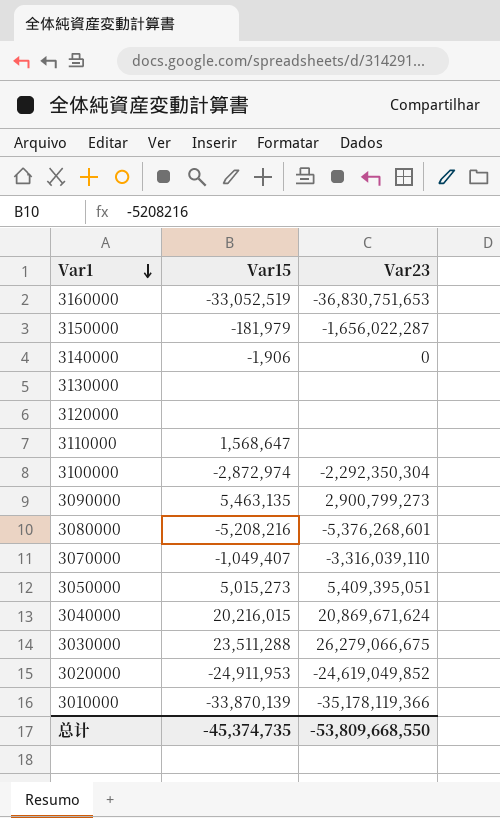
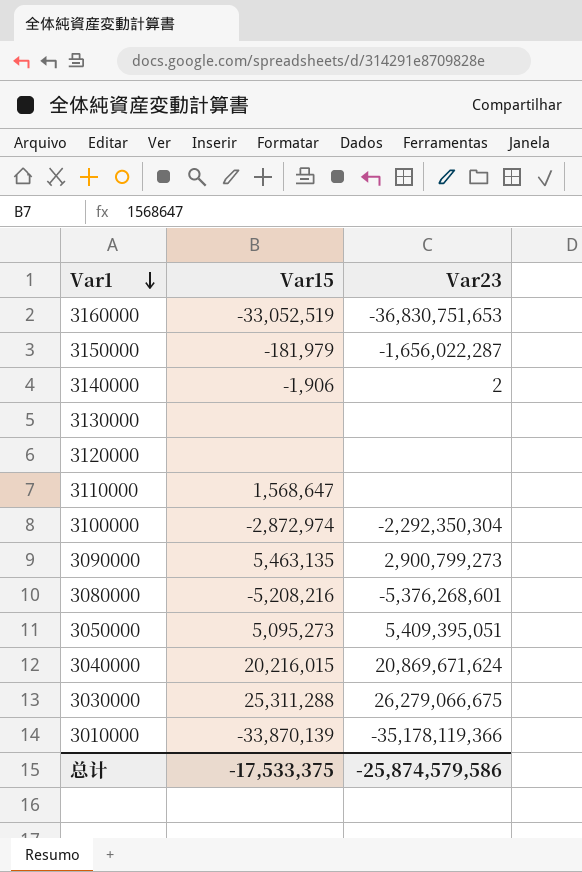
row 3070000: -1,049,407 | -3,316,039,110 -> none
row 3020000: -24,911,953 | -24,619,049,852 -> none
3140000 | Var23: 0 -> 2
3050000 | Var15: 5,015,273 -> 5,095,273
3030000 | Var15: 23,511,288 -> 25,311,288
总计 | Var15: -45,374,735 -> -17,533,375
总计 | Var23: -53,809,668,550 -> -25,874,579,586

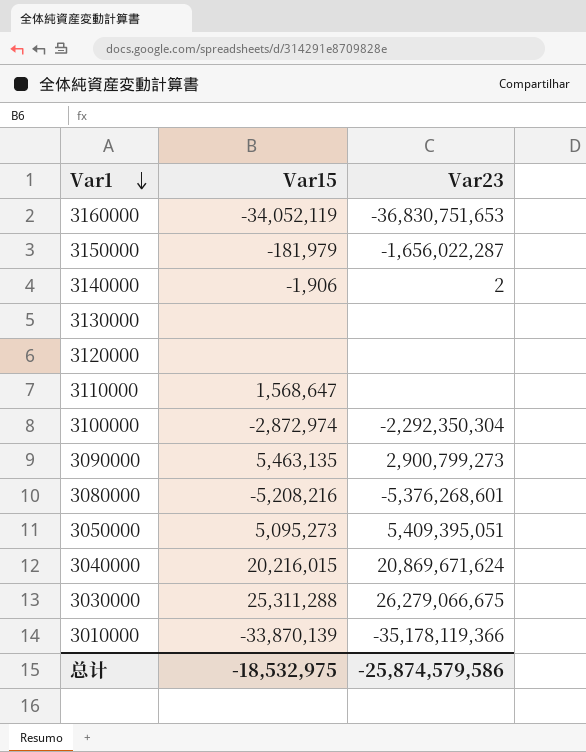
3160000 | Var15: -33,052,519 -> -34,052,119
总计 | Var15: -17,533,375 -> -18,532,975

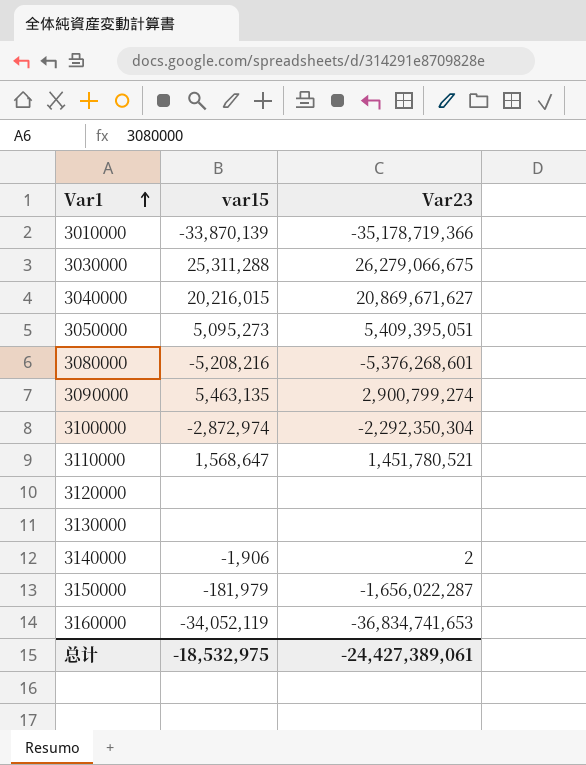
row order: Var1 descending -> Var1 ascending
column name: Var15 -> var15
3010000 | Var23: -35,178,119,366 -> -35,178,719,366
3040000 | Var23: 20,869,671,624 -> 20,869,671,627
3090000 | Var23: 2,900,799,273 -> 2,900,799,274
3110000 | Var23: none -> 1,451,780,521
3160000 | Var23: -36,830,751,653 -> -36,834,741,653
总计 | Var23: -25,874,579,586 -> -24,427,389,061

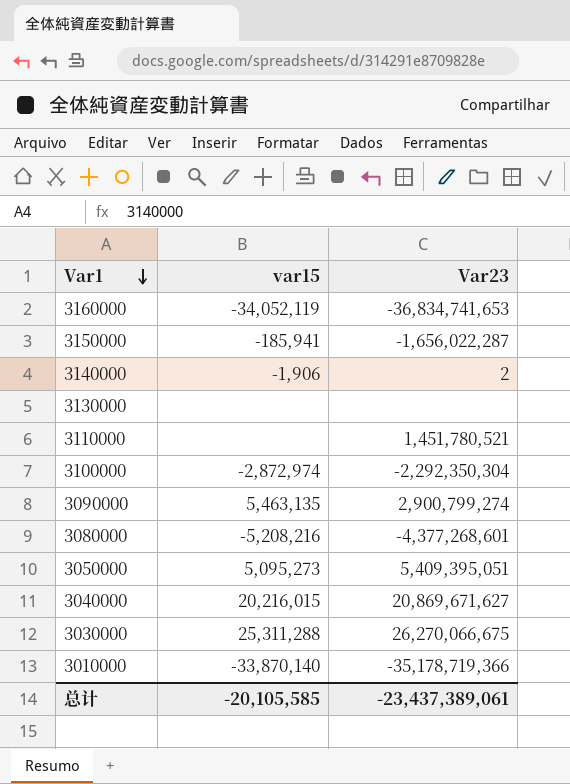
row order: Var1 ascending -> Var1 descending
row 3120000: none | none -> none
3150000 | var15: -181,979 -> -185,941
3110000 | var15: 1,568,647 -> none
3080000 | Var23: -5,376,268,601 -> -4,377,268,601
3030000 | Var23: 26,279,066,675 -> 26,270,066,675
3010000 | var15: -33,870,139 -> -33,870,140
总计 | var15: -18,532,975 -> -20,105,585
总计 | Var23: -24,427,389,061 -> -23,437,389,061

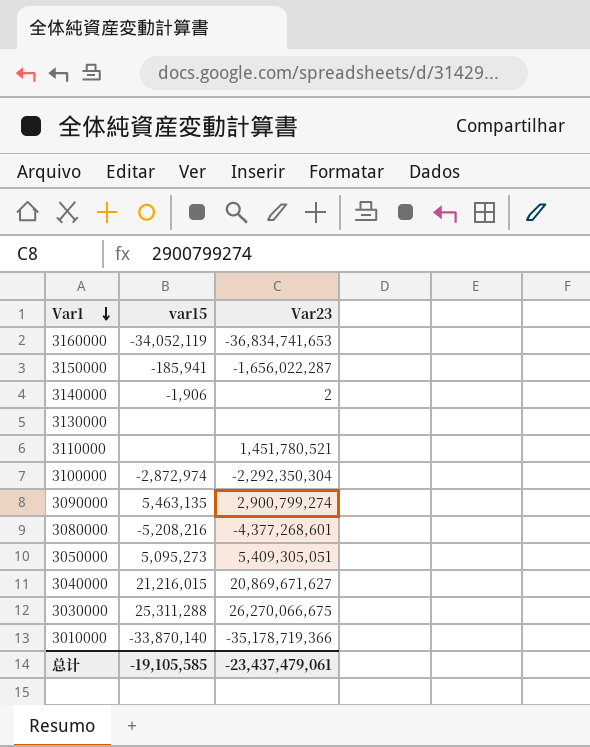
3050000 | Var23: 5,409,395,051 -> 5,409,305,051
3040000 | var15: 20,216,015 -> 21,216,015
总计 | var15: -20,105,585 -> -19,105,585
总计 | Var23: -23,437,389,061 -> -23,437,479,061

